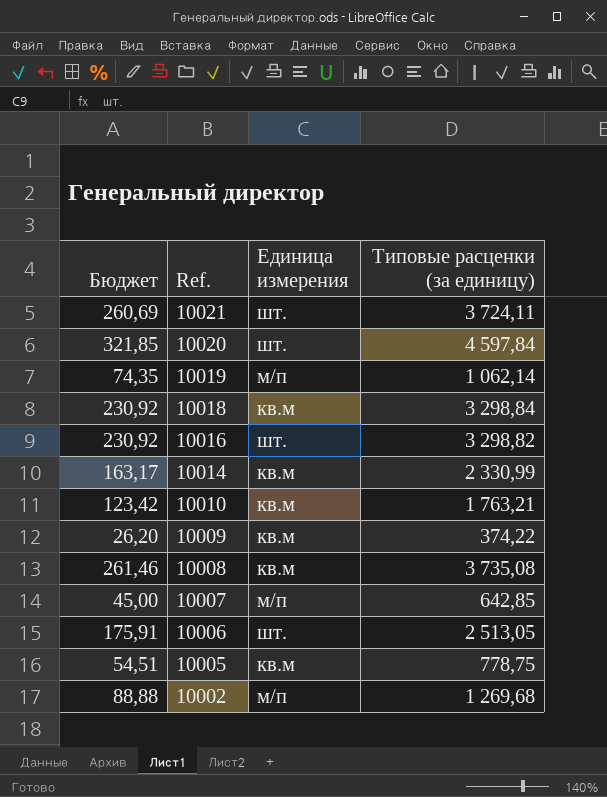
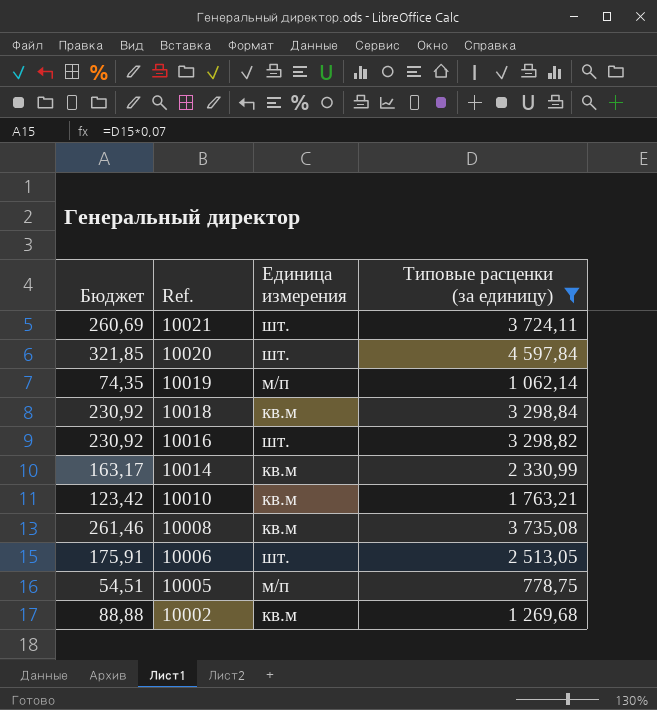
filter: none -> Типовые расценки (за единицу) >= 778,75
10005 | Единица измерения: кв.м -> м/п
10002 | Единица измерения: м/п -> кв.м

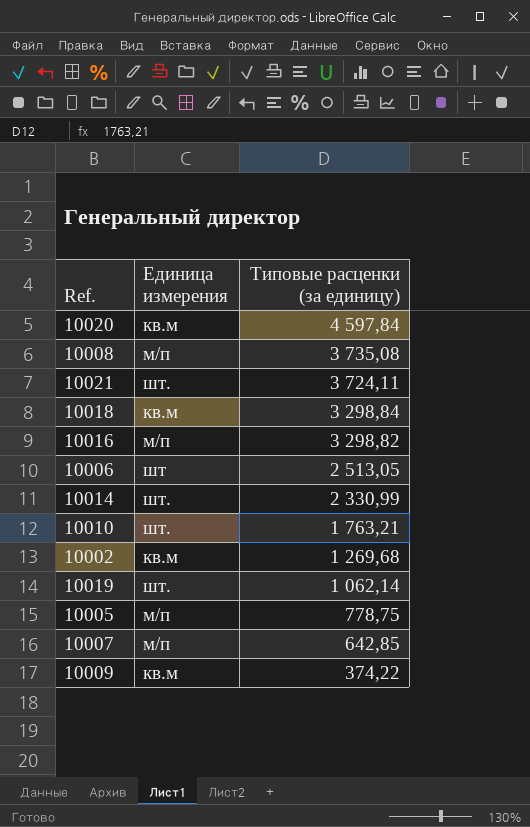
filter: Типовые расценки (за единицу) >= 778,75 -> none
row order: Ref. descending -> Типовые расценки (за единицу) descending
column Бюджет | formula: [Типовые расценки (за единицу)] * 0,07 -> none
10020 | Единица измерения: шт. -> кв.м
10008 | Единица измерения: кв.м -> м/п
10016 | Единица измерения: шт. -> м/п
10006 | Единица измерения: шт. -> шт
10014 | Единица измерения: кв.м -> шт.
10010 | Единица измерения: кв.м -> шт.
10019 | Единица измерения: м/п -> шт.

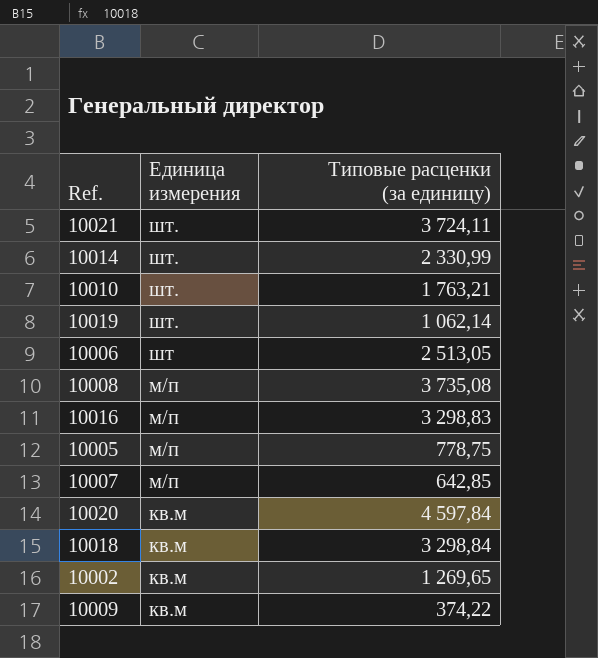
row order: Типовые расценки (за единицу) descending -> Единица измерения descending
10016 | Типовые расценки (за единицу): 3 298,82 -> 3 298,83
10002 | Типовые расценки (за единицу): 1 269,68 -> 1 269,65

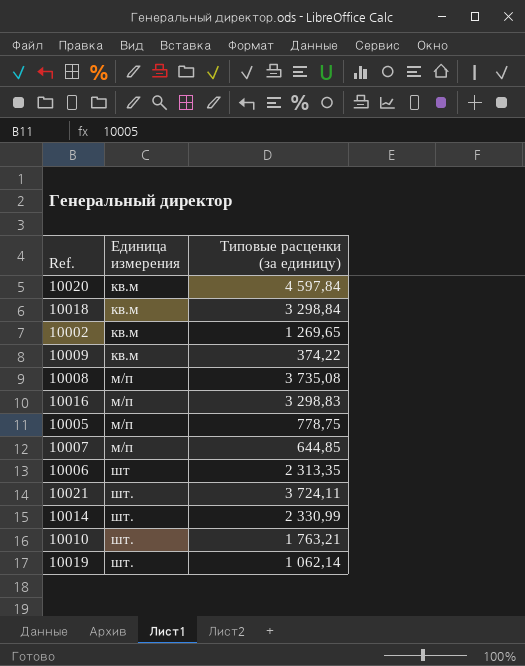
row order: Единица измерения descending -> Единица измерения ascending
10007 | Типовые расценки (за единицу): 642,85 -> 644,85
10006 | Типовые расценки (за единицу): 2 513,05 -> 2 313,35

